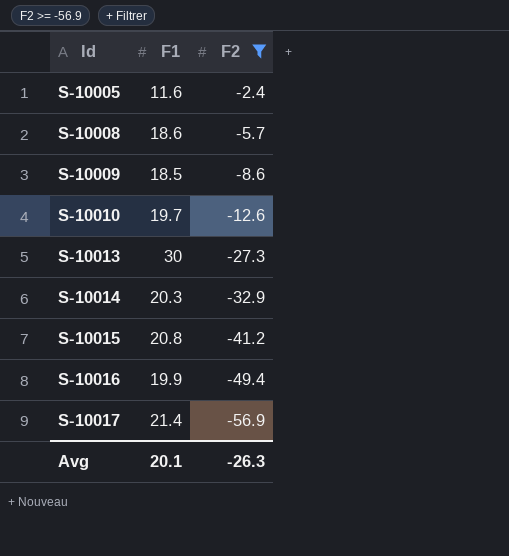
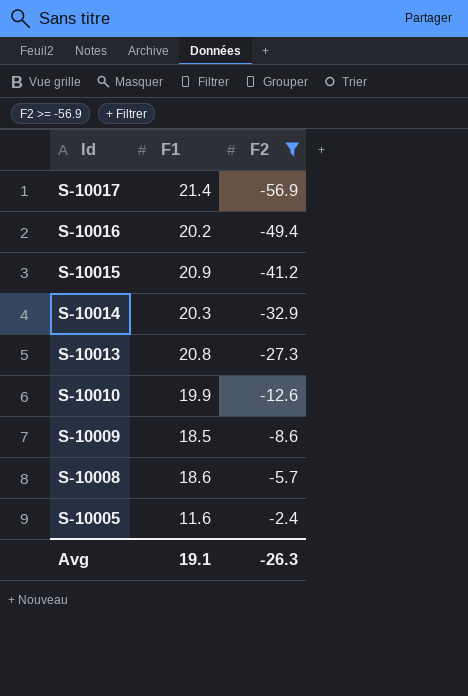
row order: Id ascending -> Id descending
S-10016 | F1: 19.9 -> 20.2
S-10015 | F1: 20.8 -> 20.9
S-10013 | F1: 30 -> 20.8
S-10010 | F1: 19.7 -> 19.9
Avg | F1: 20.1 -> 19.1

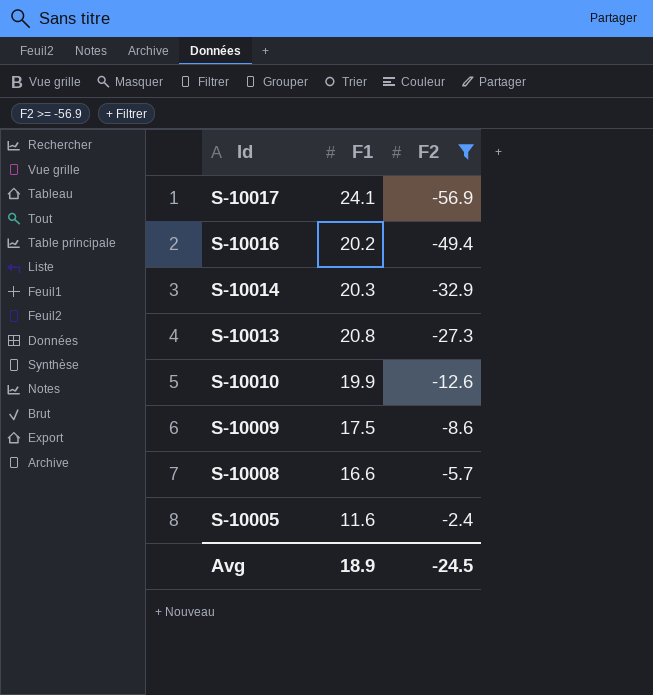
row S-10015: 20.9 | -41.2 -> none
S-10017 | F1: 21.4 -> 24.1
S-10009 | F1: 18.5 -> 17.5
S-10008 | F1: 18.6 -> 16.6
Avg | F1: 19.1 -> 18.9
Avg | F2: -26.3 -> -24.5

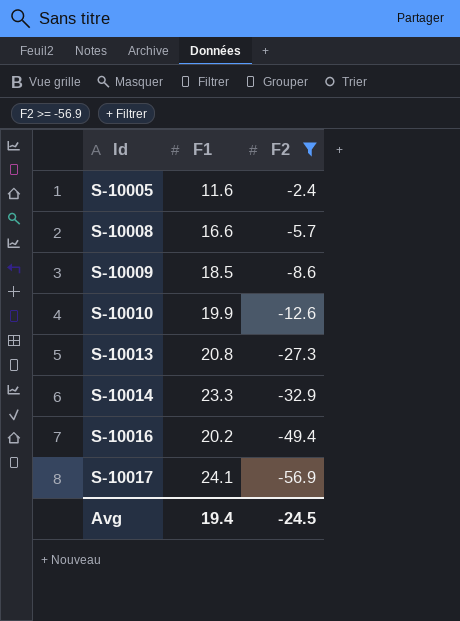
row order: Id descending -> Id ascending
S-10009 | F1: 17.5 -> 18.5
S-10014 | F1: 20.3 -> 23.3
Avg | F1: 18.9 -> 19.4

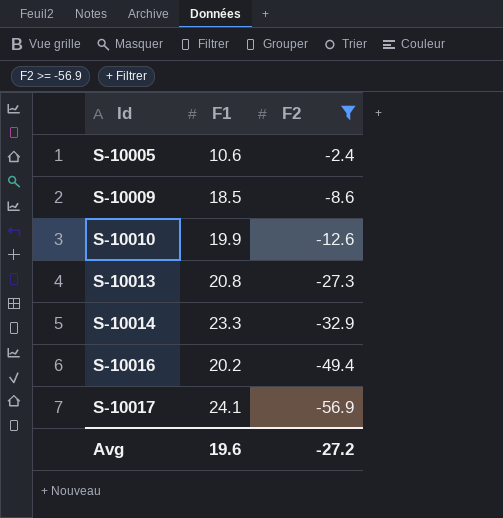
row S-10008: 16.6 | -5.7 -> none
S-10005 | F1: 11.6 -> 10.6
Avg | F1: 19.4 -> 19.6
Avg | F2: -24.5 -> -27.2

